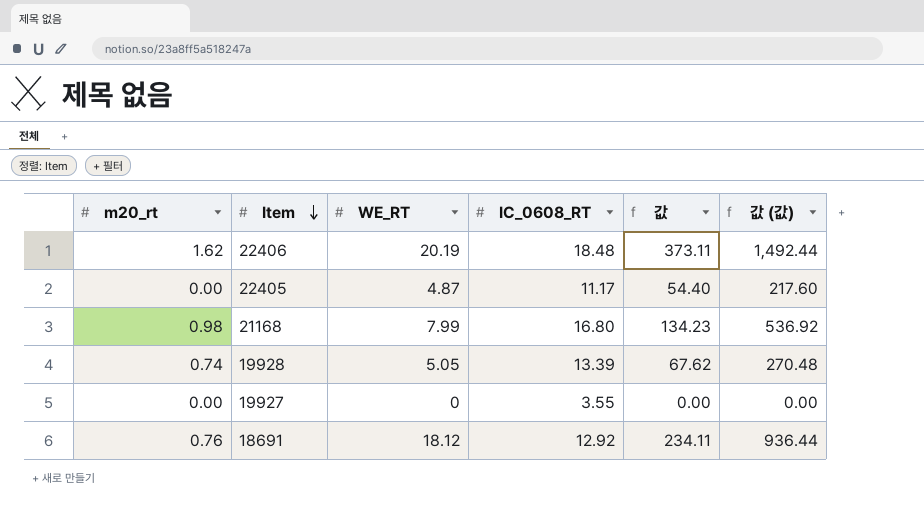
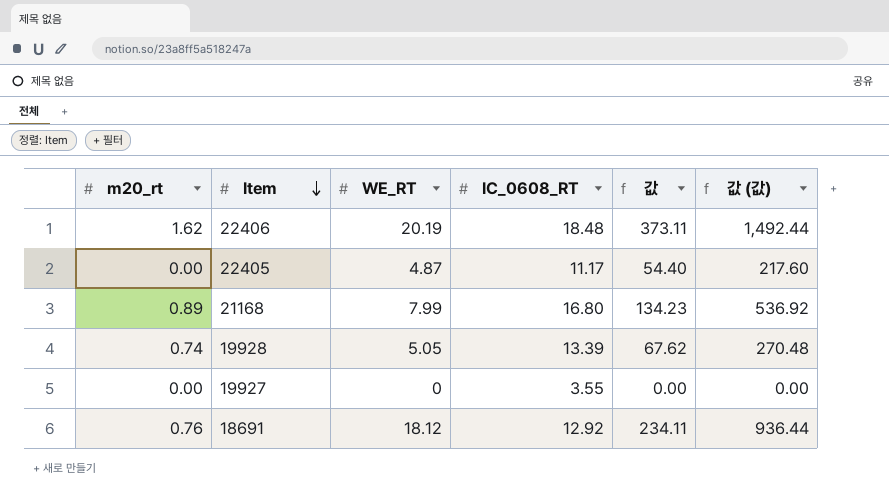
21168 | m20_rt: 0.98 -> 0.89

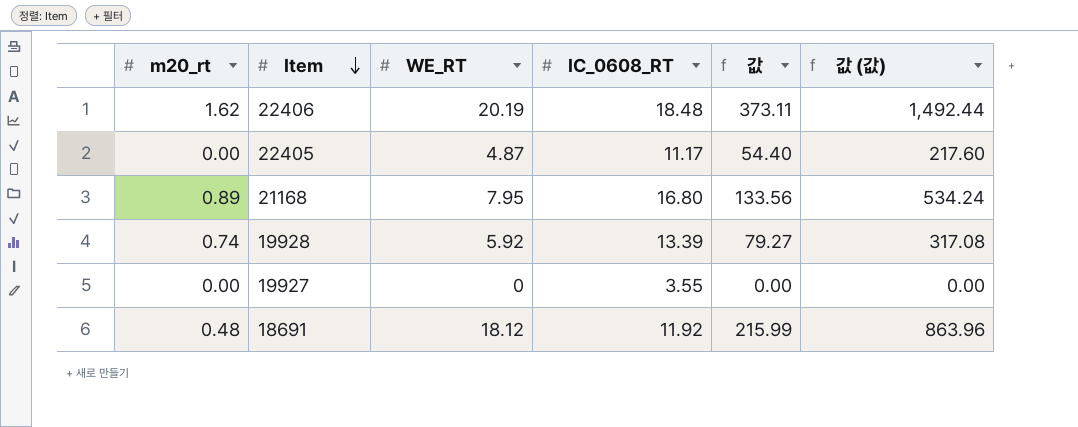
21168 | WE_RT: 7.99 -> 7.95
21168 | 값: 134.23 -> 133.56
21168 | 값 (값): 536.92 -> 534.24
19928 | WE_RT: 5.05 -> 5.92
19928 | 값: 67.62 -> 79.27
19928 | 값 (값): 270.48 -> 317.08
18691 | m20_rt: 0.76 -> 0.48
18691 | IC_0608_RT: 12.92 -> 11.92
18691 | 값: 234.11 -> 215.99
18691 | 값 (값): 936.44 -> 863.96

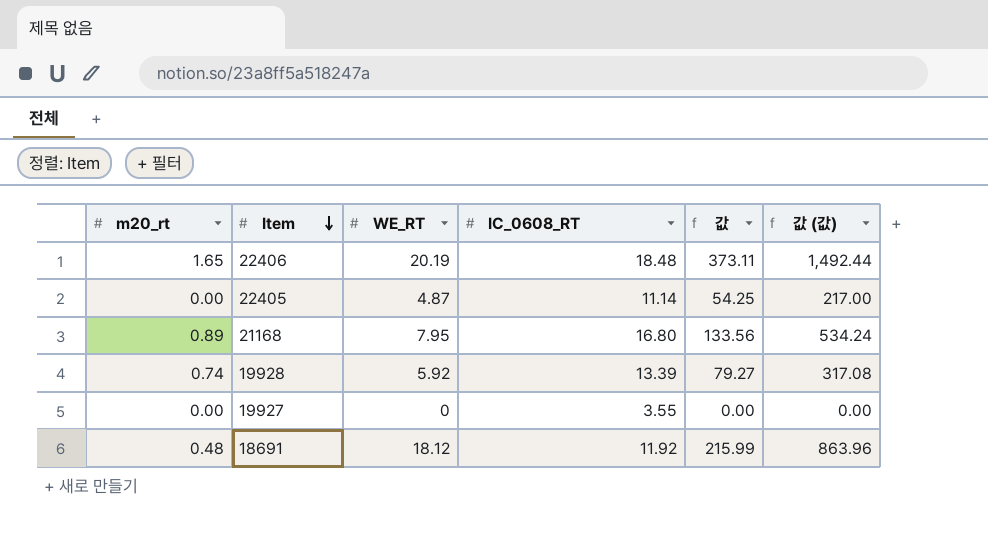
22406 | m20_rt: 1.62 -> 1.65
22405 | IC_0608_RT: 11.17 -> 11.14
22405 | 값: 54.40 -> 54.25
22405 | 값 (값): 217.60 -> 217.00

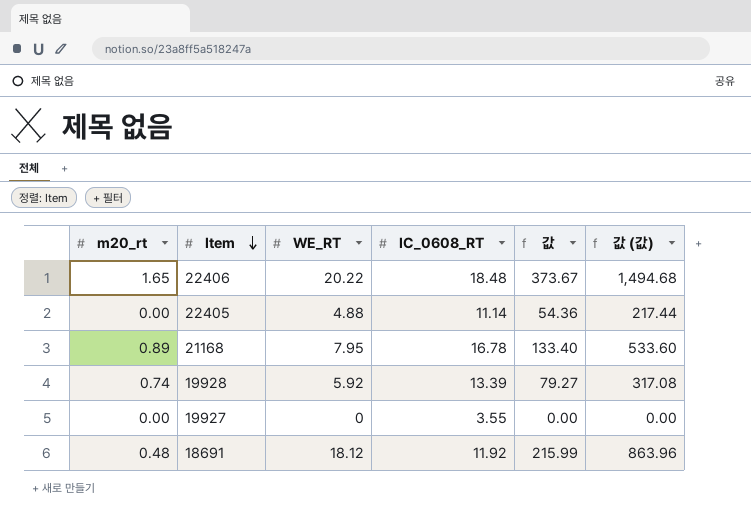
22406 | WE_RT: 20.19 -> 20.22
22406 | 값: 373.11 -> 373.67
22406 | 값 (값): 1,492.44 -> 1,494.68
22405 | WE_RT: 4.87 -> 4.88
22405 | 값: 54.25 -> 54.36
22405 | 값 (값): 217.00 -> 217.44
21168 | IC_0608_RT: 16.80 -> 16.78
21168 | 값: 133.56 -> 133.40
21168 | 값 (값): 534.24 -> 533.60

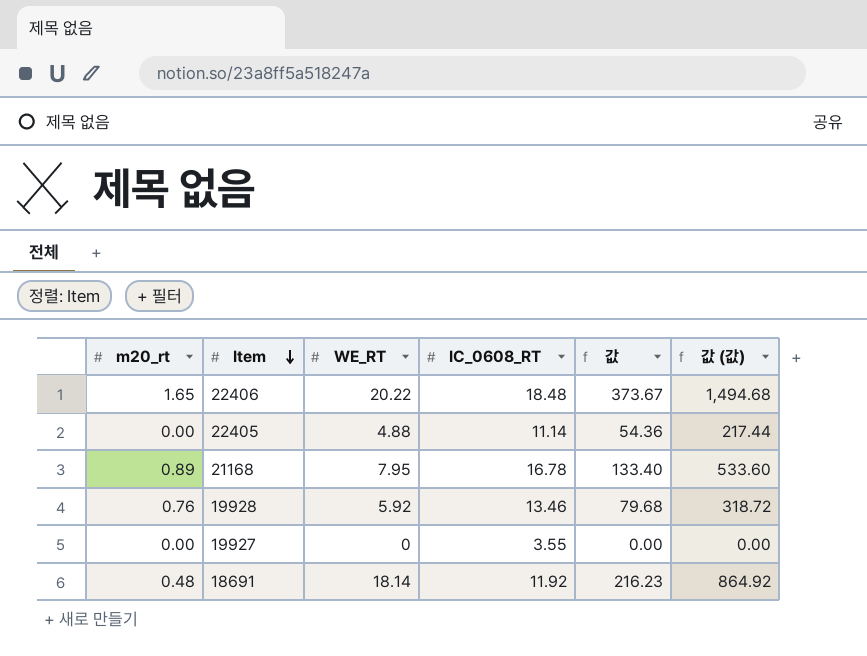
19928 | m20_rt: 0.74 -> 0.76
19928 | IC_0608_RT: 13.39 -> 13.46
19928 | 값: 79.27 -> 79.68
19928 | 값 (값): 317.08 -> 318.72
18691 | WE_RT: 18.12 -> 18.14
18691 | 값: 215.99 -> 216.23
18691 | 값 (값): 863.96 -> 864.92

